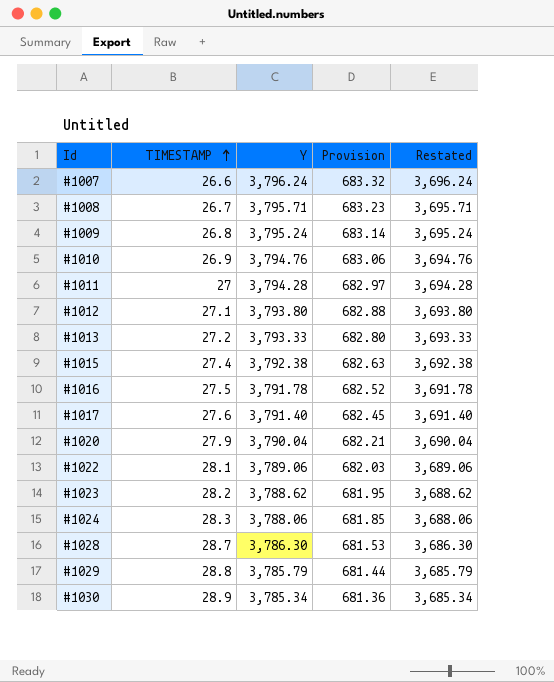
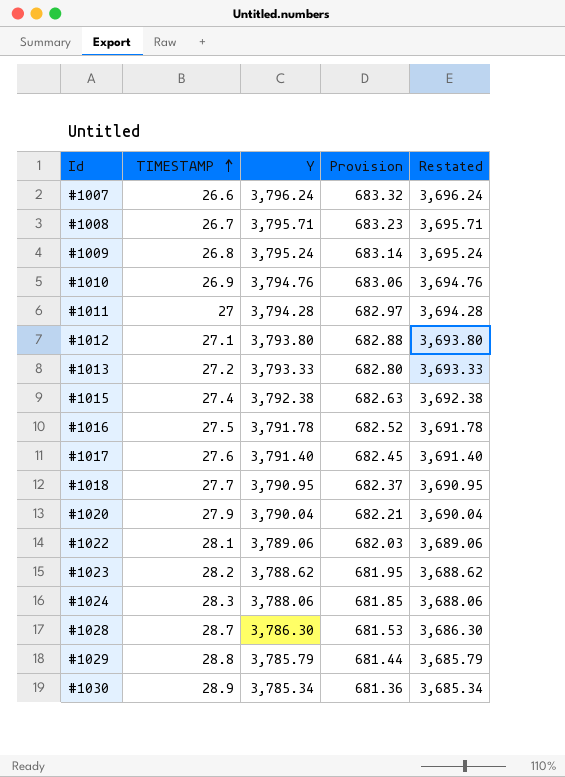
row #1018: none -> 27.7 | 3,790.95 | 682.37 | 3,690.95

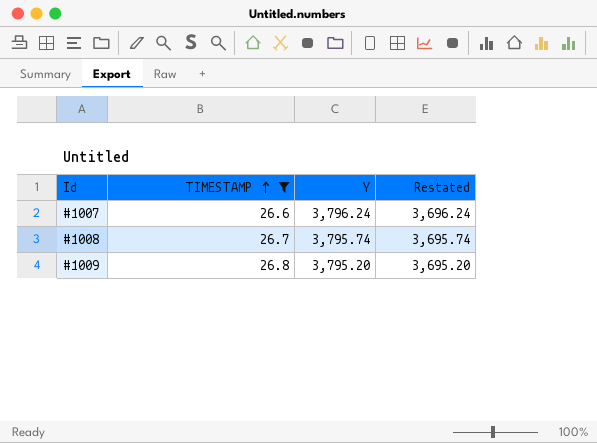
filter: none -> TIMESTAMP <= 26.8
column Provision | formula: [Y] * 0.18 -> none
#1008 | Y: 3,795.71 -> 3,795.74
#1008 | Restated: 3,695.71 -> 3,695.74
#1009 | Y: 3,795.24 -> 3,795.20
#1009 | Restated: 3,695.24 -> 3,695.20

